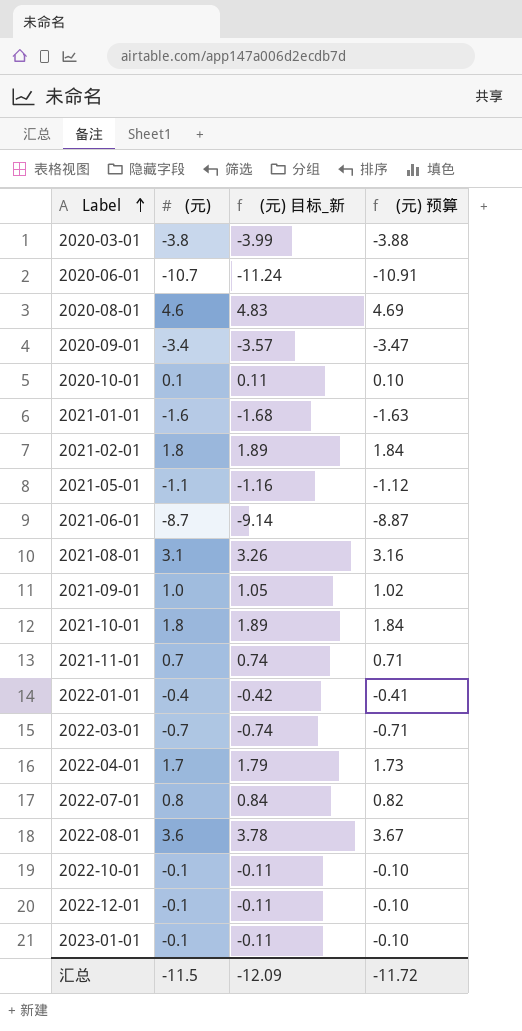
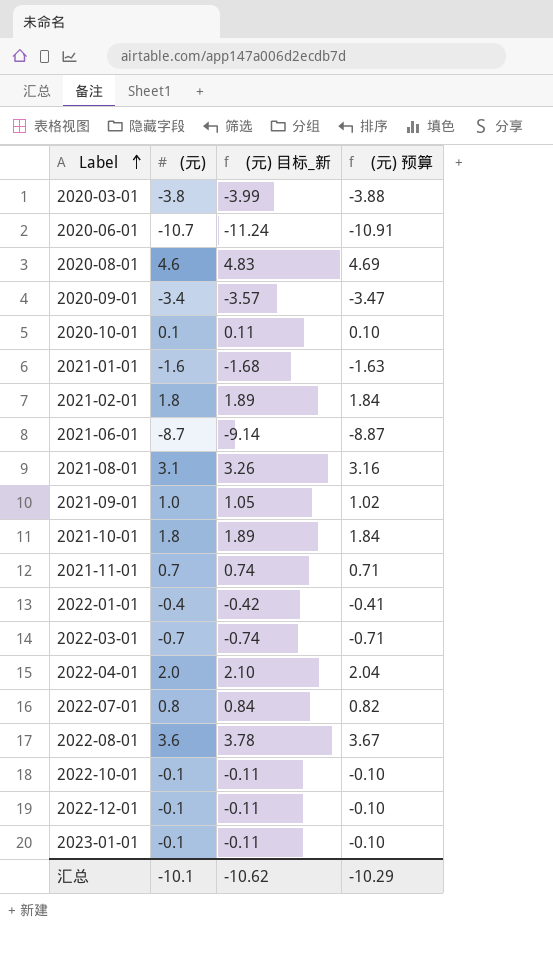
row 2021-05-01: -1.1 | -1.16 | -1.12 -> none
2022-04-01 | (元): 1.7 -> 2.0
2022-04-01 | (元) 目标_新: 1.79 -> 2.10
2022-04-01 | (元) 预算: 1.73 -> 2.04
汇总 | (元): -11.5 -> -10.1
汇总 | (元) 目标_新: -12.09 -> -10.62
汇总 | (元) 预算: -11.72 -> -10.29

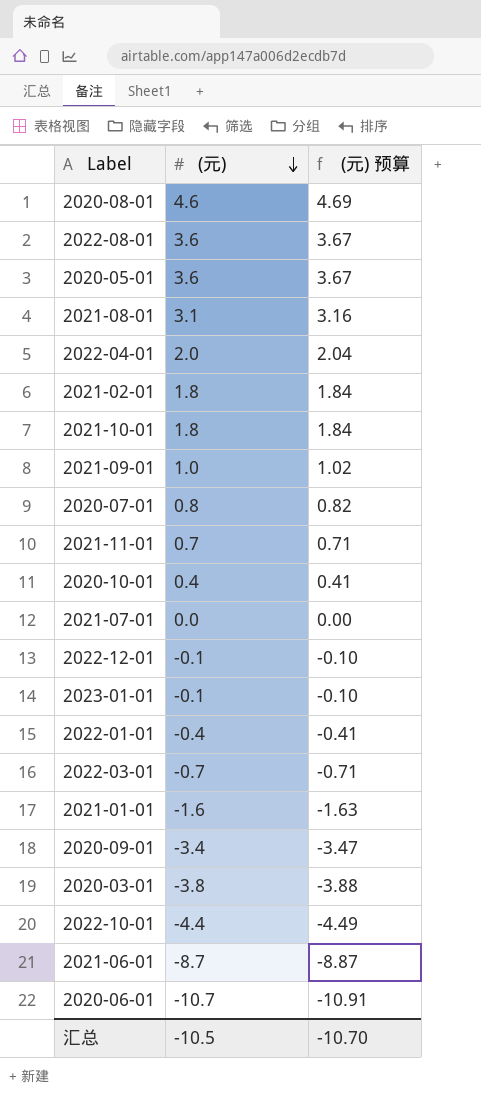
row order: Label ascending -> (元) descending
column (元) 目标_新 | formula: [(元)] * 1.05 -> none
row 2022-07-01: 0.8 | 0.84 | 0.82 -> none
row 2020-05-01: none -> 3.6 | 3.67
row 2020-07-01: none -> 0.8 | 0.82
2020-10-01 | (元): 0.1 -> 0.4
2020-10-01 | (元) 预算: 0.10 -> 0.41
row 2021-07-01: none -> 0.0 | 0.00
2022-10-01 | (元): -0.1 -> -4.4
2022-10-01 | (元) 预算: -0.10 -> -4.49
汇总 | (元): -10.1 -> -10.5
汇总 | (元) 预算: -10.29 -> -10.70

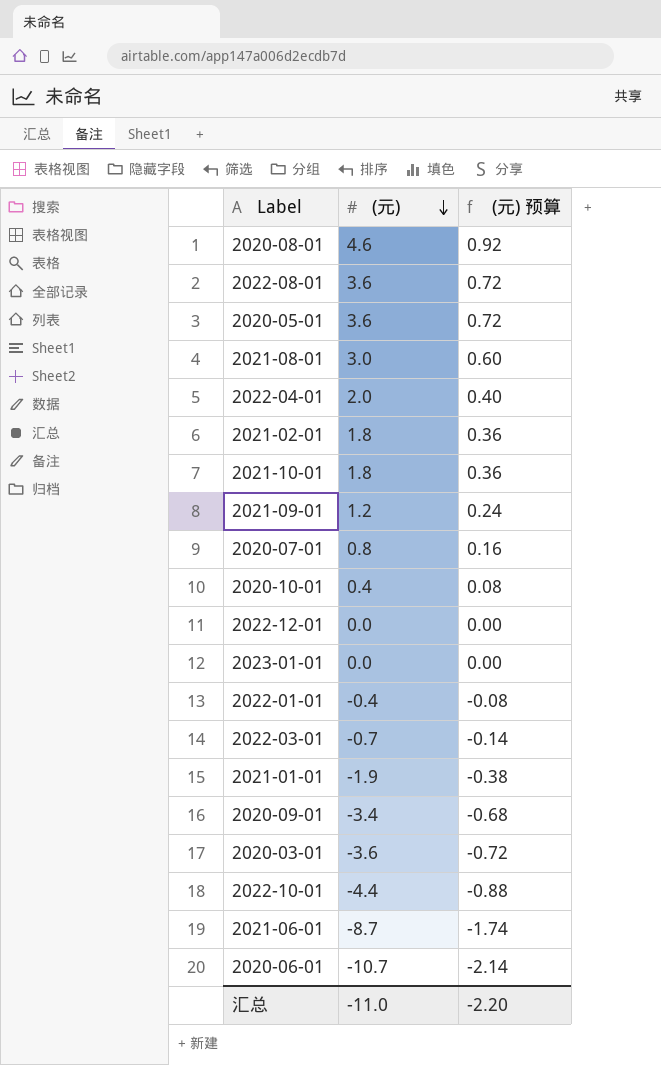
column (元) 预算 | formula: [(元)] * 1.02 -> [(元)] * 0.2
row 2021-11-01: 0.7 | 0.71 -> none
row 2021-07-01: 0.0 | 0.00 -> none
2021-08-01 | (元): 3.1 -> 3.0
2021-09-01 | (元): 1.0 -> 1.2
2022-12-01 | (元): -0.1 -> 0.0
2023-01-01 | (元): -0.1 -> 0.0
2021-01-01 | (元): -1.6 -> -1.9
2020-03-01 | (元): -3.8 -> -3.6
汇总 | (元): -10.5 -> -11.0
汇总 | (元) 预算: -10.70 -> -2.20

